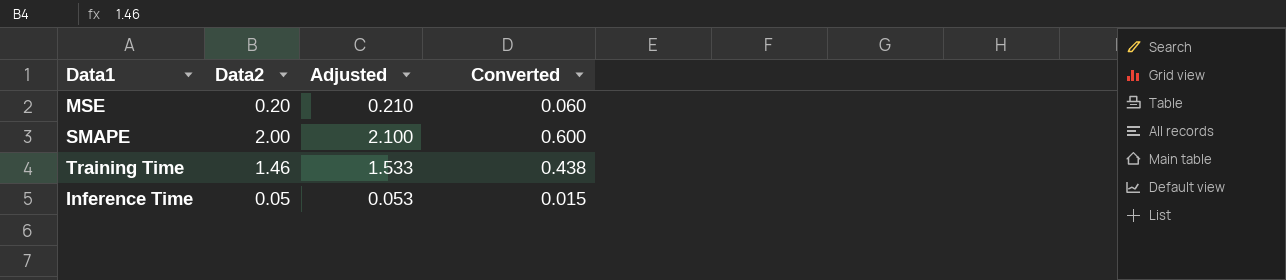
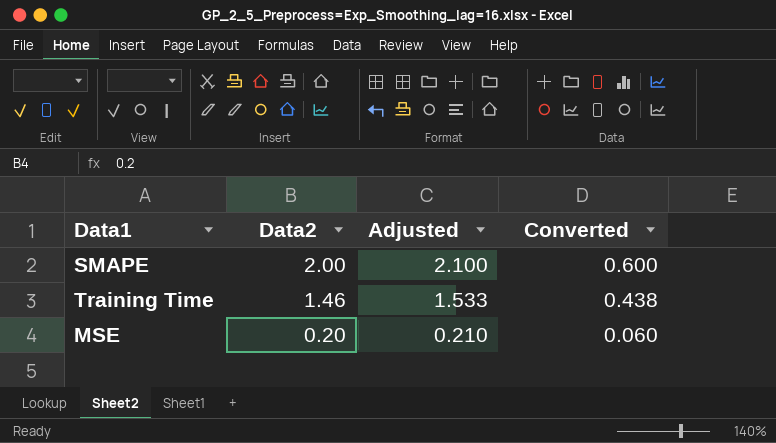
row order: none -> Data2 descending
row Inference Time: 0.05 | 0.053 | 0.015 -> none

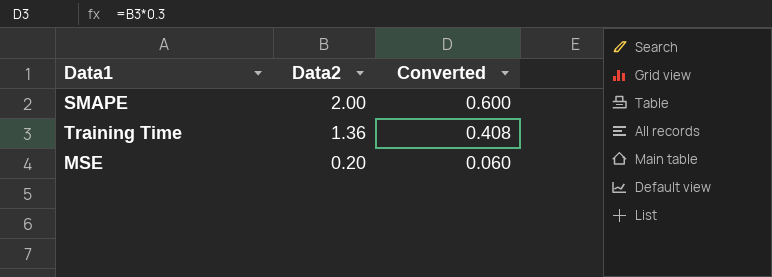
column Adjusted | formula: [Data2] * 1.05 -> none
Training Time | Data2: 1.46 -> 1.36
Training Time | Converted: 0.438 -> 0.408

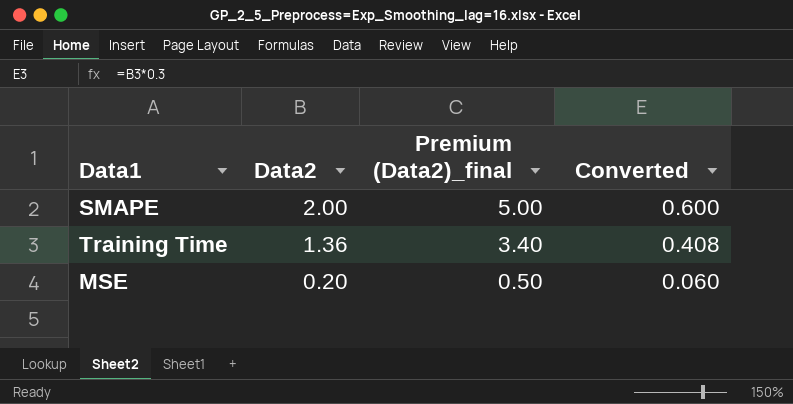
column Premium (Data2)_final | formula: none -> [Data2] * 2.5

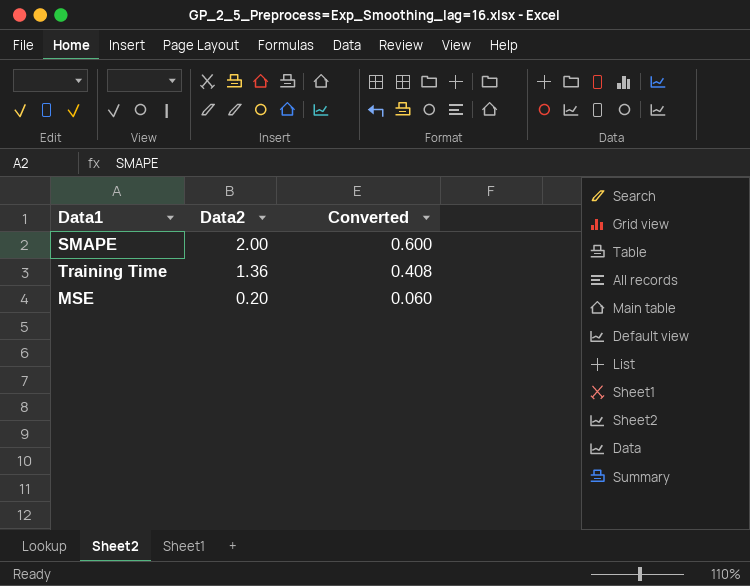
column Premium (Data2)_final | formula: [Data2] * 2.5 -> none

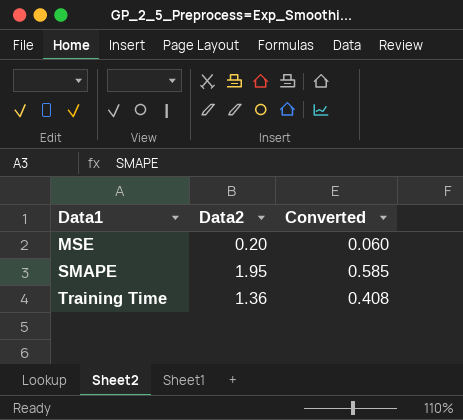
row order: Data2 descending -> Data1 ascending
SMAPE | Data2: 2.00 -> 1.95
SMAPE | Converted: 0.600 -> 0.585

